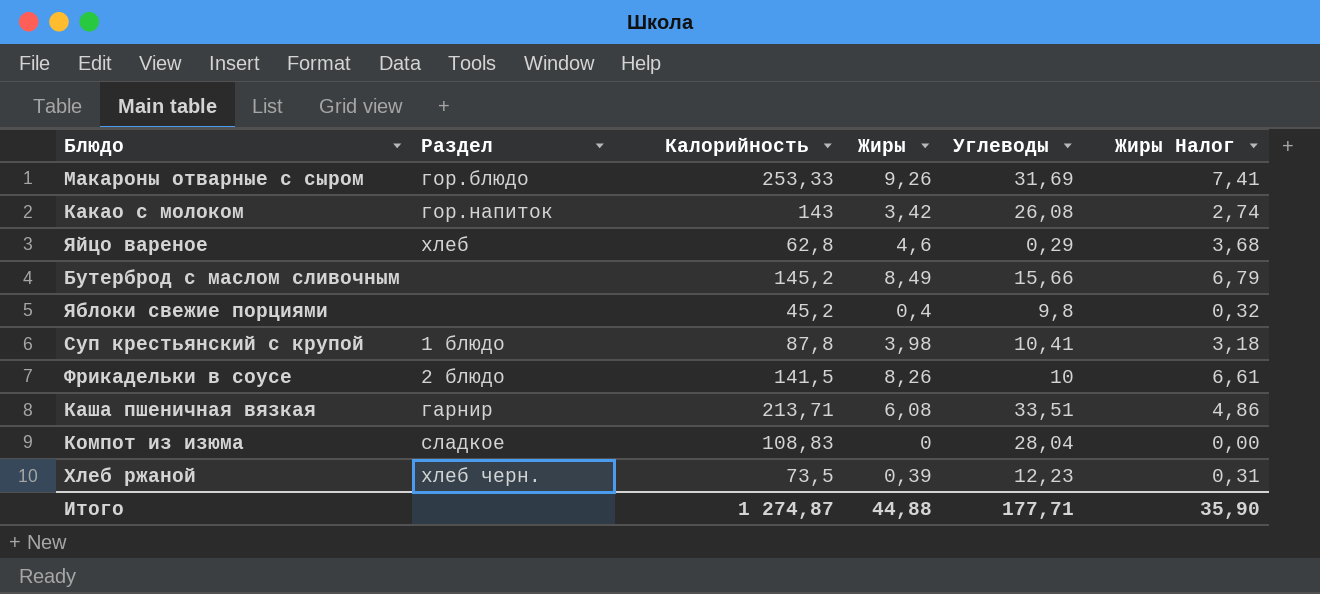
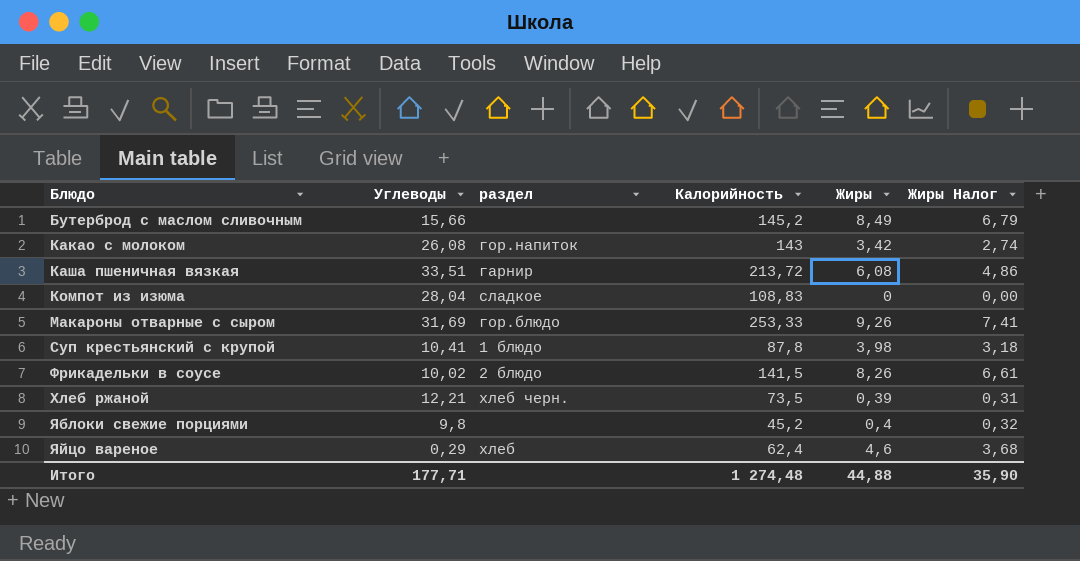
row order: none -> Блюдо ascending
column Углеводы | position: 5 -> 2
column name: Раздел -> раздел
Каша пшеничная вязкая | Калорийность: 213,71 -> 213,72
Фрикадельки в соусе | Углеводы: 10 -> 10,02
Хлеб ржаной | Углеводы: 12,23 -> 12,21
Яйцо вареное | Калорийность: 62,8 -> 62,4
Итого | Калорийность: 1 274,87 -> 1 274,48

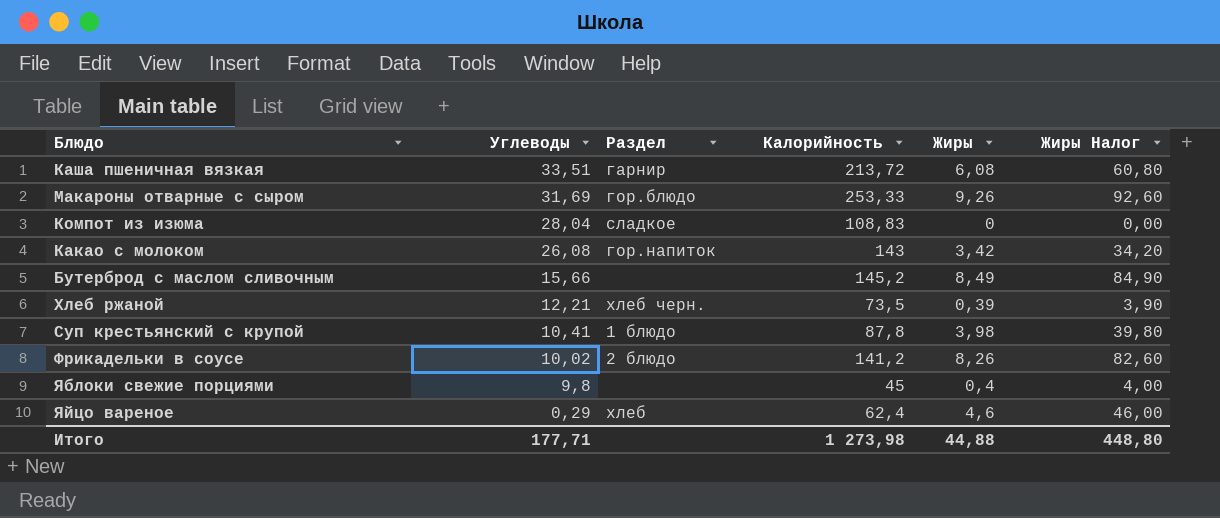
row order: Блюдо ascending -> Углеводы descending
column name: раздел -> Раздел
column Жиры Налог | formula: [Жиры] * 0,8 -> [Жиры] * 10
Фрикадельки в соусе | Калорийность: 141,5 -> 141,2
Яблоки свежие порциями | Калорийность: 45,2 -> 45
Итого | Калорийность: 1 274,48 -> 1 273,98
Итого | Жиры Налог: 35,90 -> 448,80

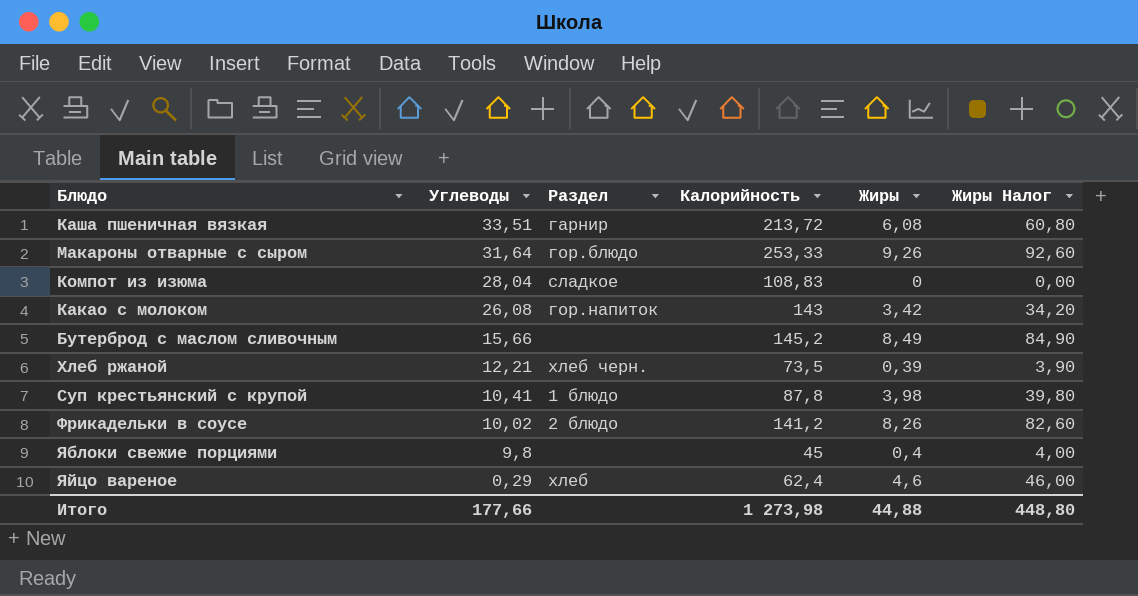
Макароны отварные с сыром | Углеводы: 31,69 -> 31,64
Итого | Углеводы: 177,71 -> 177,66

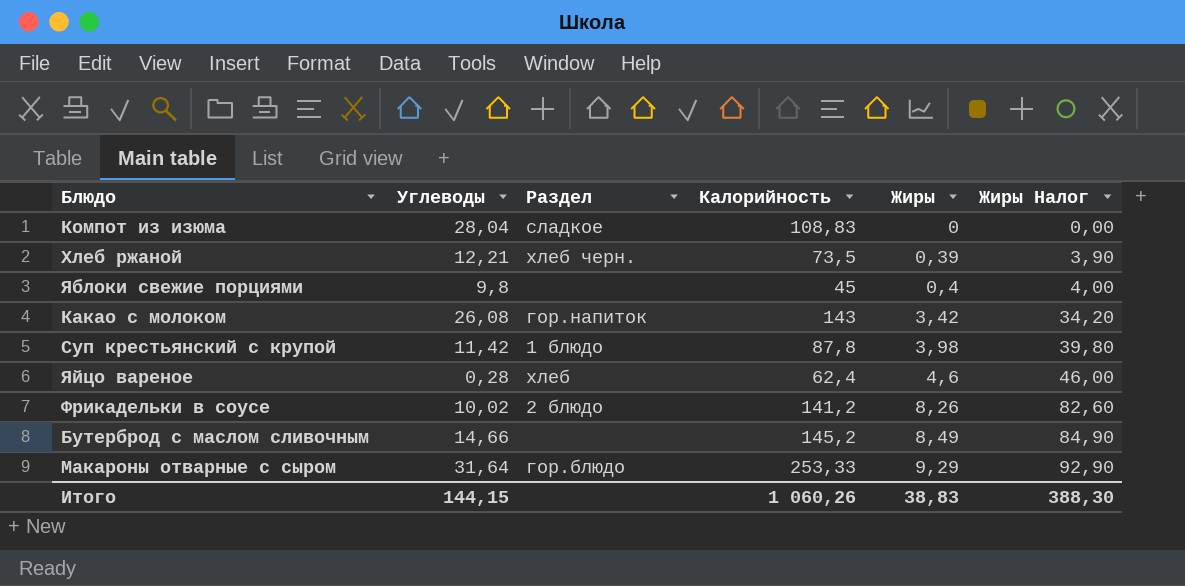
row order: Углеводы descending -> Жиры ascending
row Каша пшеничная вязкая: 33,51 | гарнир | 213,72 | 6,08 | 60,80 -> none
Суп крестьянский с крупой | Углеводы: 10,41 -> 11,42
Яйцо вареное | Углеводы: 0,29 -> 0,28
Бутерброд с маслом сливочным | Углеводы: 15,66 -> 14,66
Макароны отварные с сыром | Жиры: 9,26 -> 9,29
Макароны отварные с сыром | Жиры Налог: 92,60 -> 92,90
Итого | Углеводы: 177,66 -> 144,15
Итого | Калорийность: 1 273,98 -> 1 060,26
Итого | Жиры: 44,88 -> 38,83
Итого | Жиры Налог: 448,80 -> 388,30

